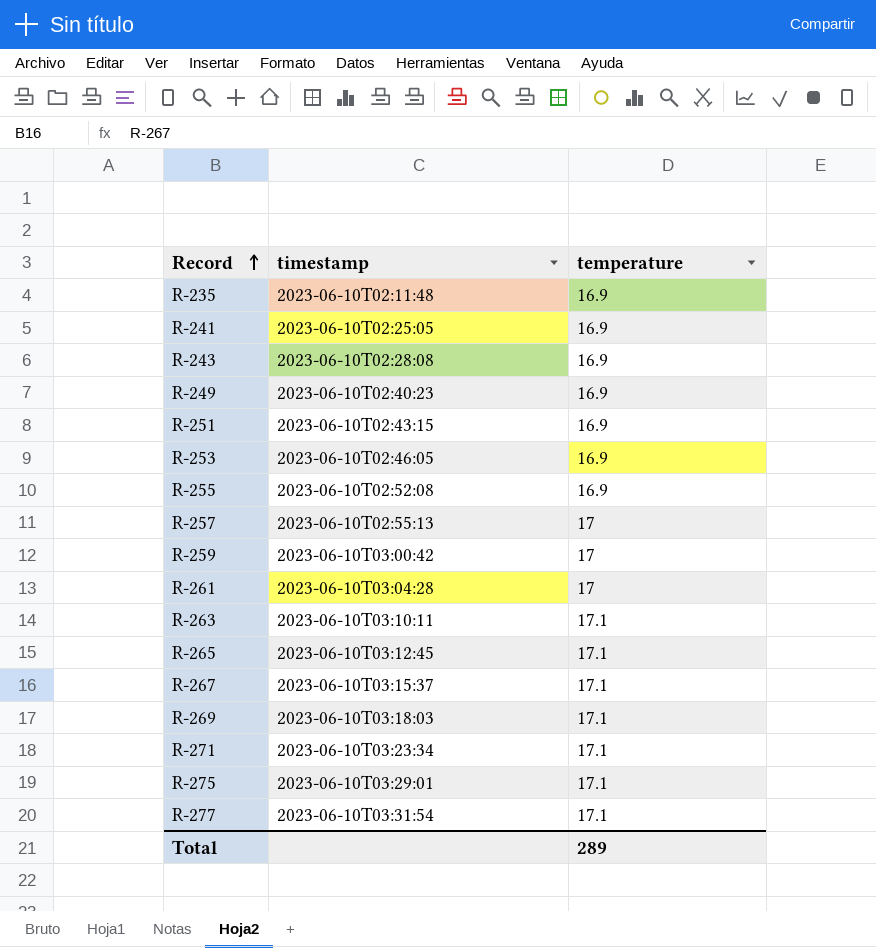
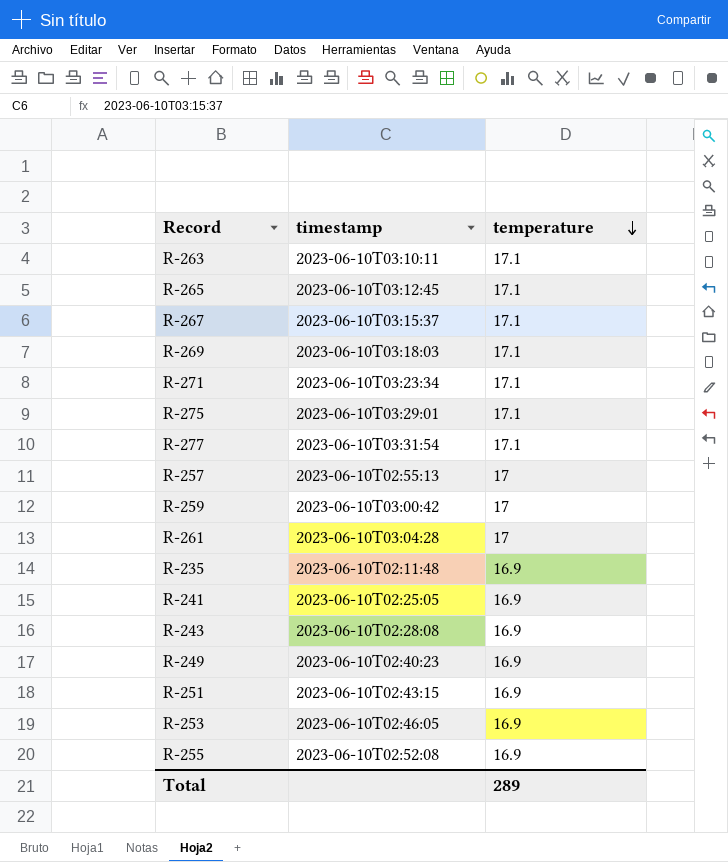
row order: Record ascending -> temperature descending

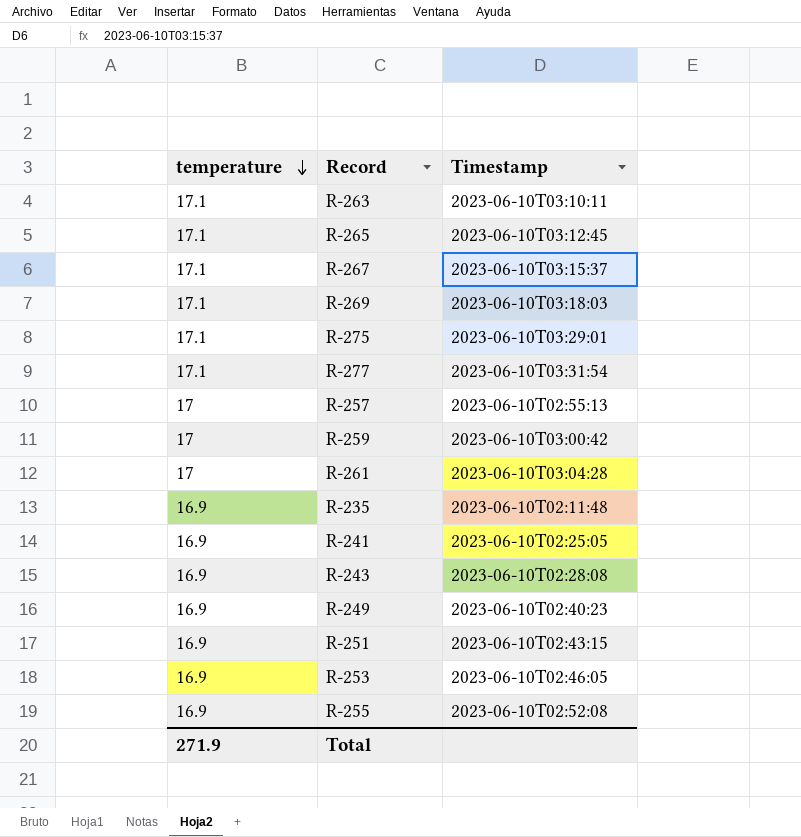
column temperature | position: 3 -> 1
column name: timestamp -> Timestamp
row R-271: 2023-06-10T03:23:34 | 17.1 -> none
Total | temperature: 289 -> 271.9

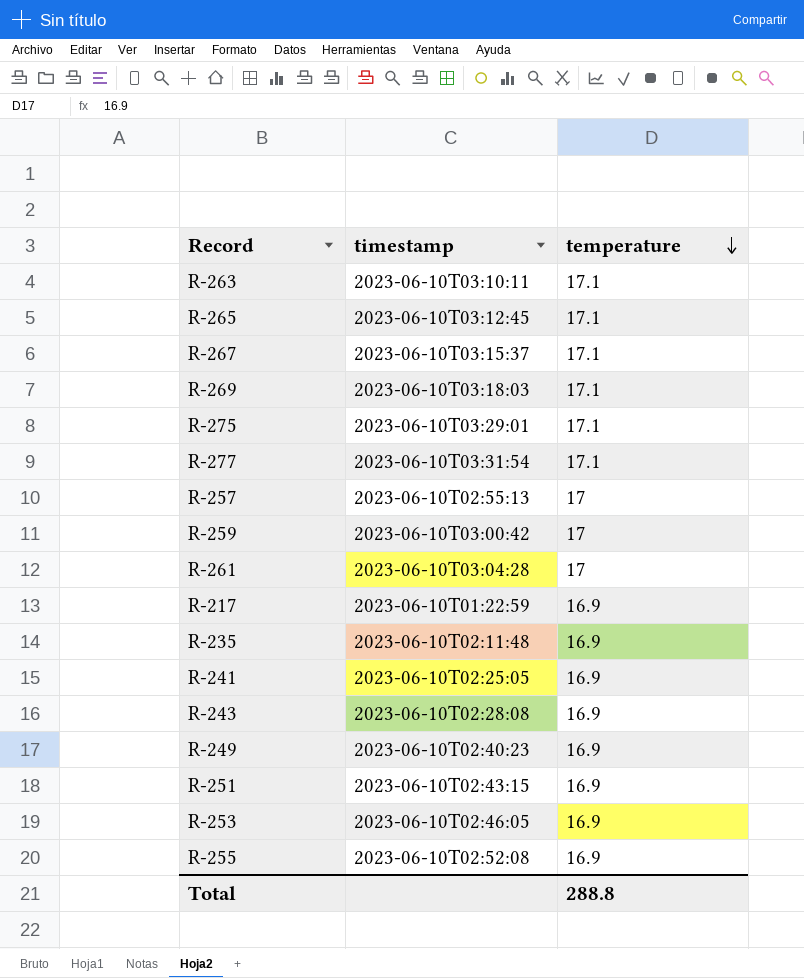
column name: Timestamp -> timestamp
column temperature | position: 1 -> 3
row R-217: none -> 2023-06-10T01:22:59 | 16.9
Total | temperature: 271.9 -> 288.8

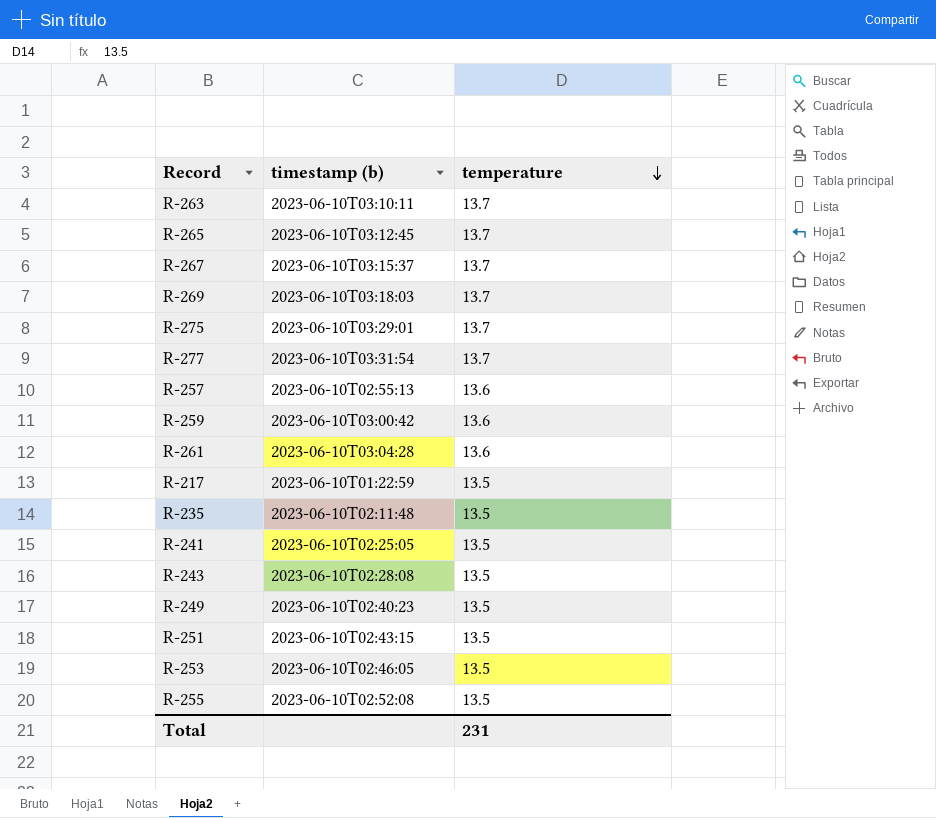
column name: timestamp -> timestamp (b)
R-263 | temperature: 17.1 -> 13.7
R-265 | temperature: 17.1 -> 13.7
R-267 | temperature: 17.1 -> 13.7
R-269 | temperature: 17.1 -> 13.7
R-275 | temperature: 17.1 -> 13.7
R-277 | temperature: 17.1 -> 13.7
R-257 | temperature: 17 -> 13.6
R-259 | temperature: 17 -> 13.6
R-261 | temperature: 17 -> 13.6
R-217 | temperature: 16.9 -> 13.5
R-235 | temperature: 16.9 -> 13.5
R-241 | temperature: 16.9 -> 13.5
R-243 | temperature: 16.9 -> 13.5
R-249 | temperature: 16.9 -> 13.5
R-251 | temperature: 16.9 -> 13.5
R-253 | temperature: 16.9 -> 13.5
R-255 | temperature: 16.9 -> 13.5
Total | temperature: 288.8 -> 231

